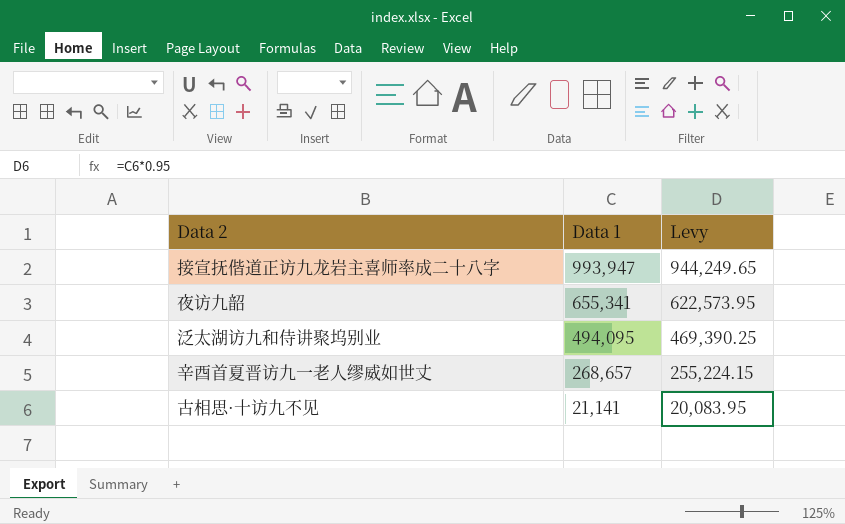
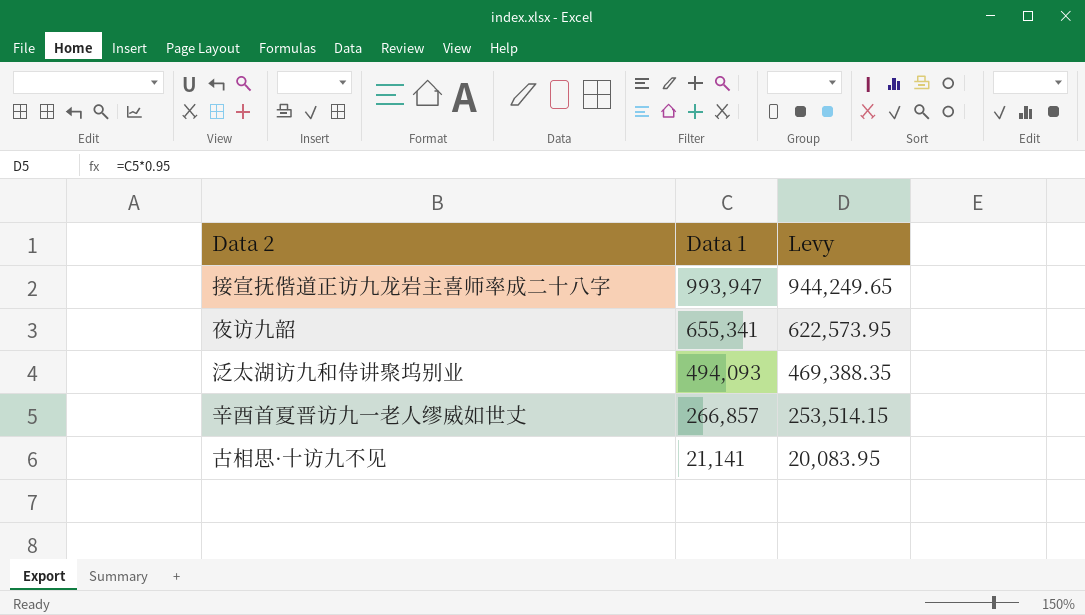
泛太湖访九和侍讲聚坞别业 | Data 1: 494,095 -> 494,093
泛太湖访九和侍讲聚坞别业 | Levy: 469,390.25 -> 469,388.35
辛酉首夏晋访九一老人缪威如世丈 | Data 1: 268,657 -> 266,857
辛酉首夏晋访九一老人缪威如世丈 | Levy: 255,224.15 -> 253,514.15

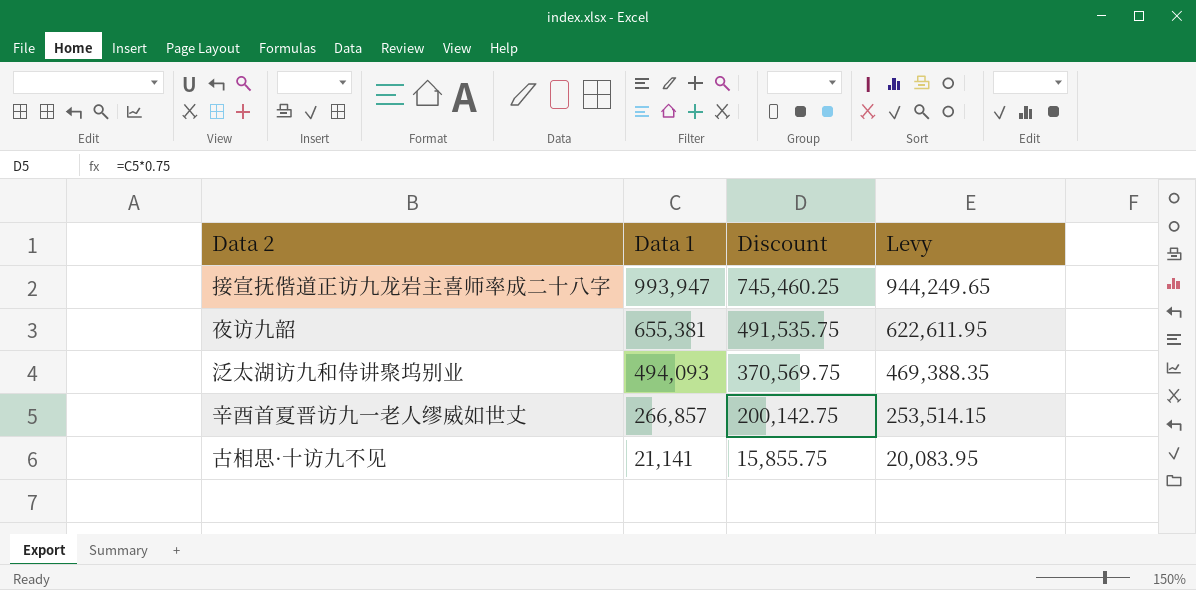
column Discount | formula: none -> [Data 1] * 0.75
夜访九韶 | Data 1: 655,341 -> 655,381
夜访九韶 | Levy: 622,573.95 -> 622,611.95

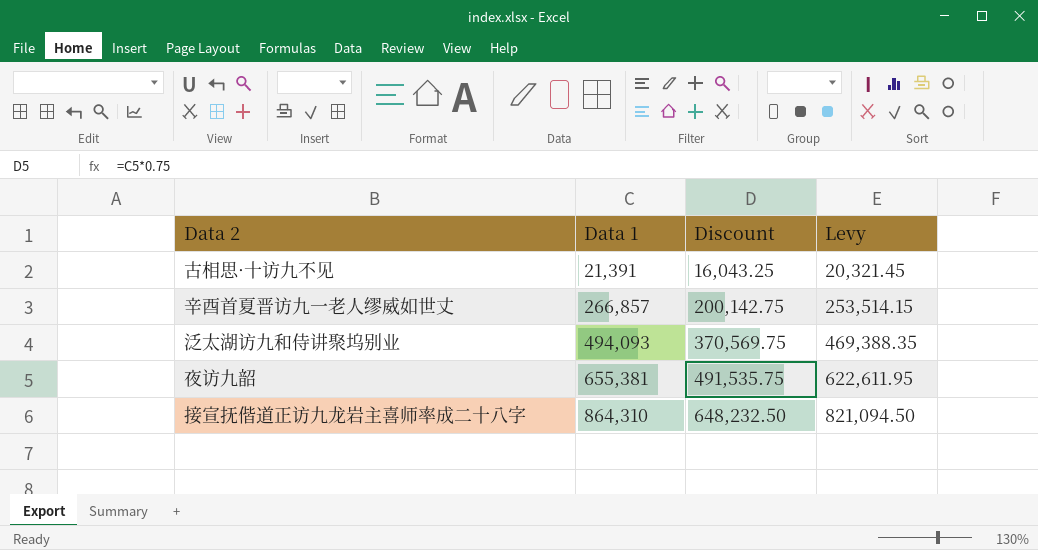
row order: Data 1 descending -> Data 1 ascending
古相思·十访九不见 | Data 1: 21,141 -> 21,391
古相思·十访九不见 | Discount: 15,855.75 -> 16,043.25
古相思·十访九不见 | Levy: 20,083.95 -> 20,321.45
接宣抚偕道正访九龙岩主喜师率成二十八字 | Data 1: 993,947 -> 864,310
接宣抚偕道正访九龙岩主喜师率成二十八字 | Discount: 745,460.25 -> 648,232.50
接宣抚偕道正访九龙岩主喜师率成二十八字 | Levy: 944,249.65 -> 821,094.50

